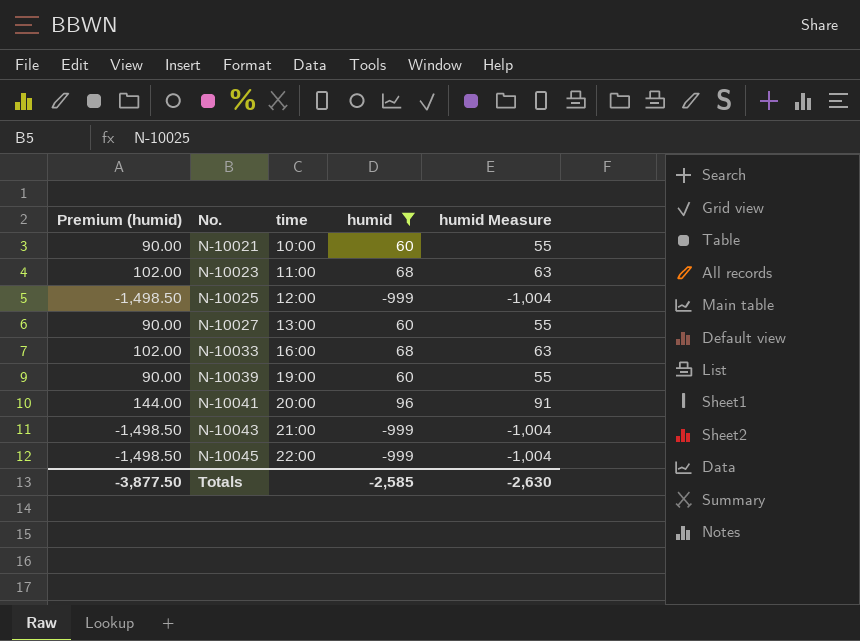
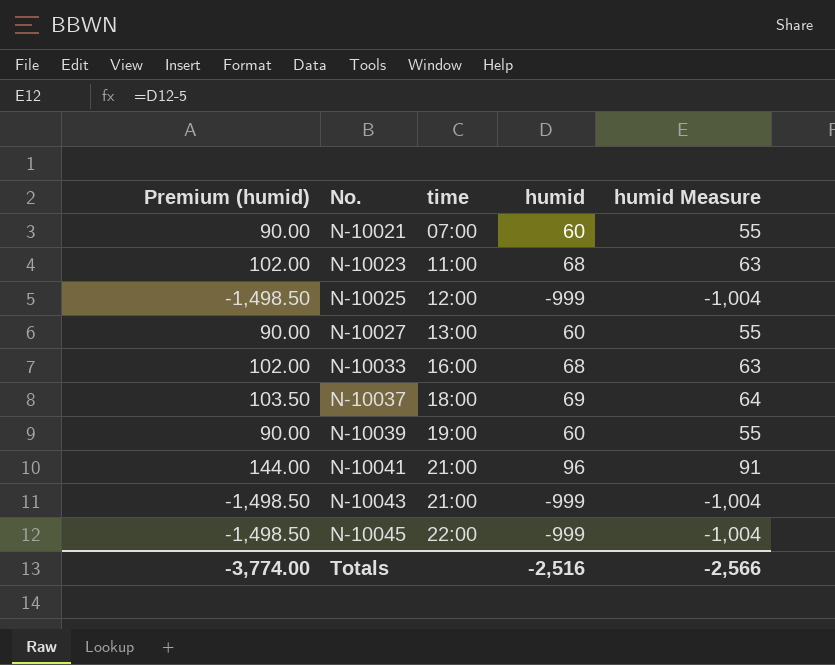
filter: humid != 69 -> none
N-10021 | time: 10:00 -> 07:00
N-10041 | time: 20:00 -> 21:00
Totals | Premium (humid): -3,877.50 -> -3,774.00
Totals | humid: -2,585 -> -2,516
Totals | humid Measure: -2,630 -> -2,566

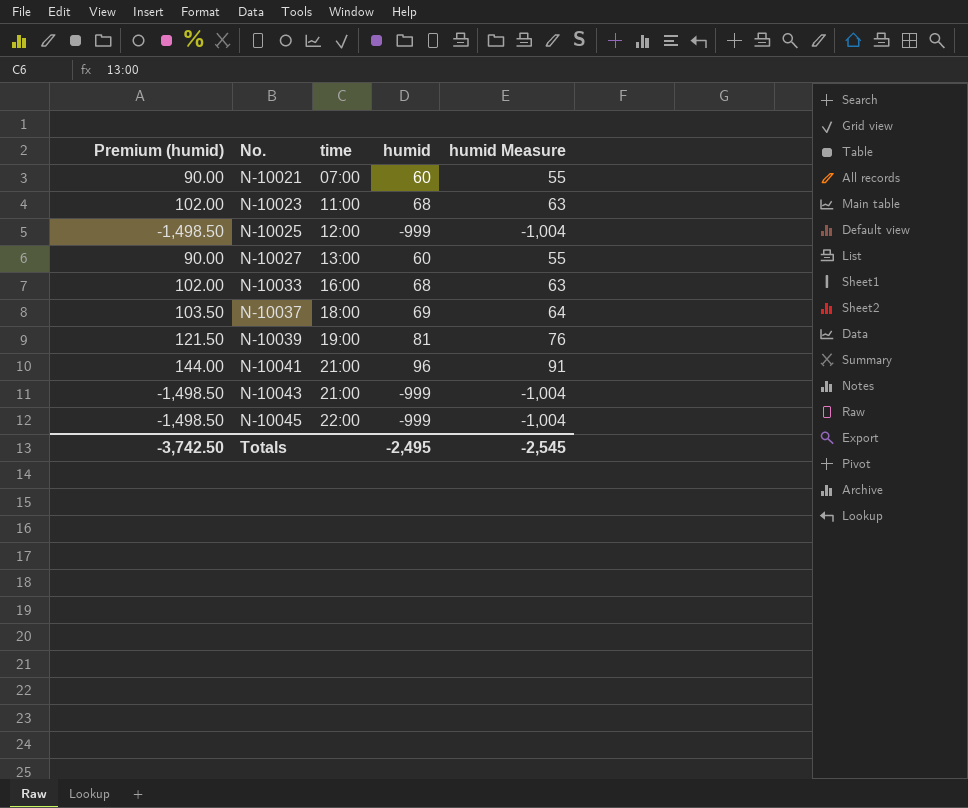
N-10039 | Premium (humid): 90.00 -> 121.50
N-10039 | humid: 60 -> 81
N-10039 | humid Measure: 55 -> 76
Totals | Premium (humid): -3,774.00 -> -3,742.50
Totals | humid: -2,516 -> -2,495
Totals | humid Measure: -2,566 -> -2,545

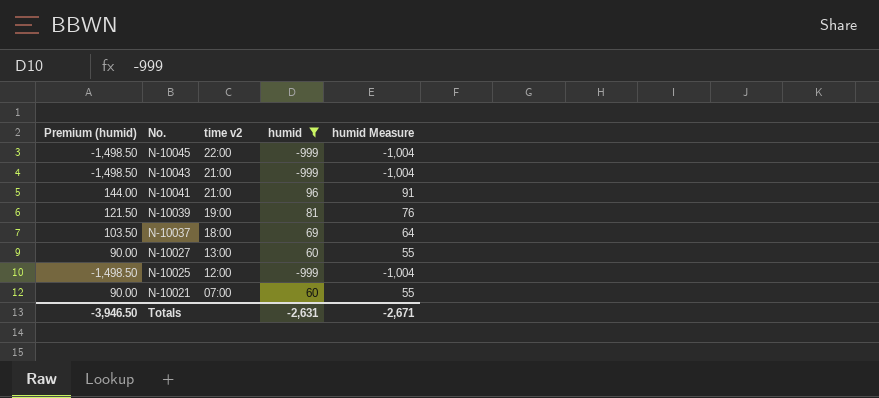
filter: none -> humid != 68
row order: No. ascending -> No. descending
column name: time -> time v2
Totals | Premium (humid): -3,742.50 -> -3,946.50
Totals | humid: -2,495 -> -2,631
Totals | humid Measure: -2,545 -> -2,671

